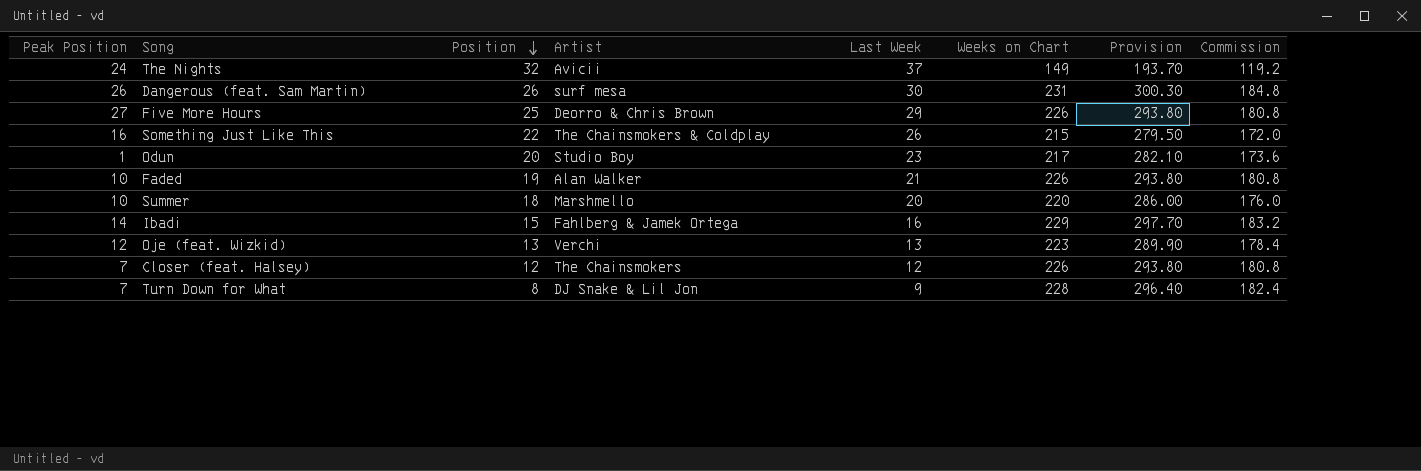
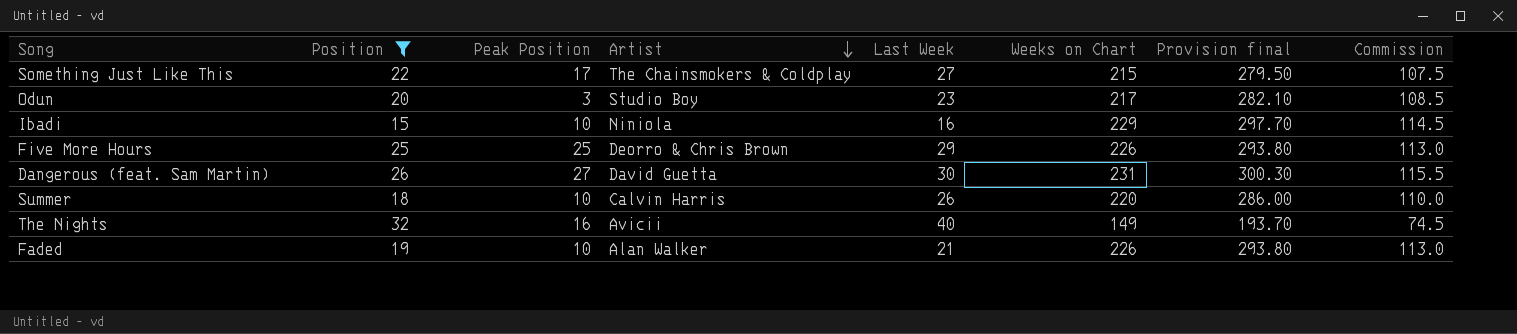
filter: none -> Position >= 15
row order: Position descending -> Artist descending
column Peak Position | position: 1 -> 3
column name: Provision -> Provision final
column Commission | formula: [Weeks on Chart] * 0.8 -> [Weeks on Chart] * 0.5
Something Just Like This | Peak Position: 16 -> 17
Something Just Like This | Last Week: 26 -> 27
Odun | Peak Position: 1 -> 3
Ibadi | Peak Position: 14 -> 10
Ibadi | Artist: Fahlberg & Jamek Ortega -> Niniola
Five More Hours | Peak Position: 27 -> 25
Dangerous (feat. Sam Martin) | Peak Position: 26 -> 27
Dangerous (feat. Sam Martin) | Artist: surf mesa -> David Guetta
Summer | Artist: Marshmello -> Calvin Harris
Summer | Last Week: 20 -> 26
The Nights | Peak Position: 24 -> 16
The Nights | Last Week: 37 -> 40

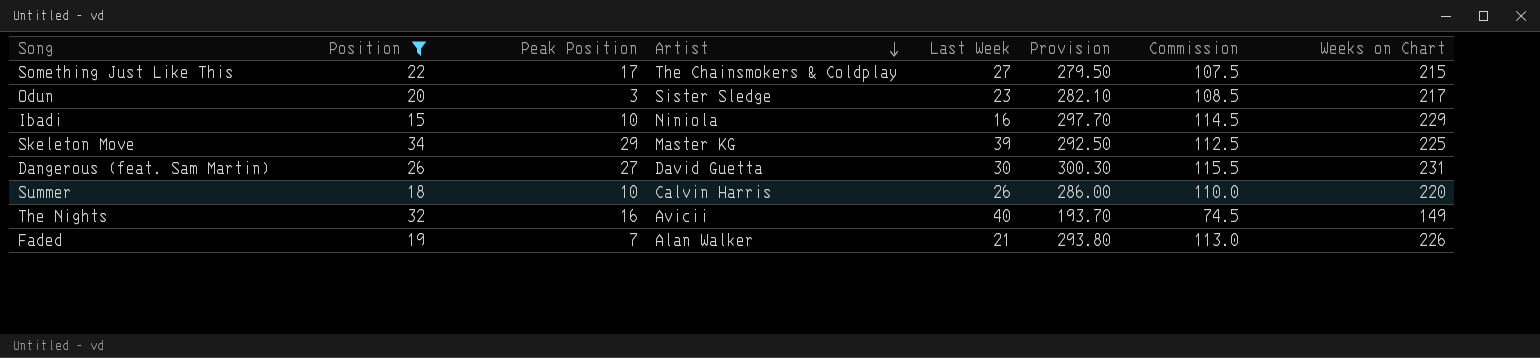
column name: Provision final -> Provision
column Weeks on Chart | position: 6 -> 8
row Five More Hours: 25 | 25 | Deorro & Chris Brown | 29 | 226 | 293.80 | 113.0 -> none
Odun | Artist: Studio Boy -> Sister Sledge
row Skeleton Move: none -> 34 | 29 | Master KG | 39 | 292.50 | 112.5 | 225
Faded | Peak Position: 10 -> 7

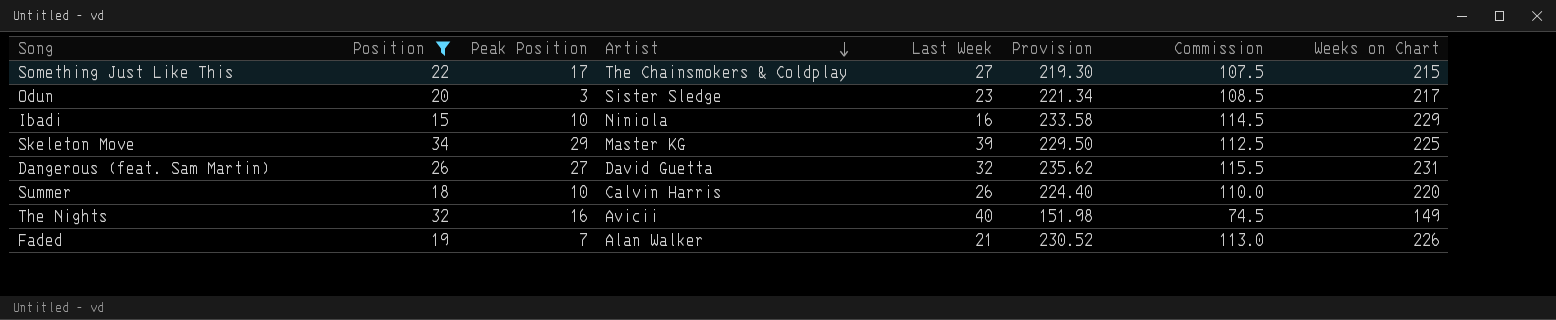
column Provision | formula: [Weeks on Chart] * 1.3 -> [Weeks on Chart] * 1.02
Dangerous (feat. Sam Martin) | Last Week: 30 -> 32

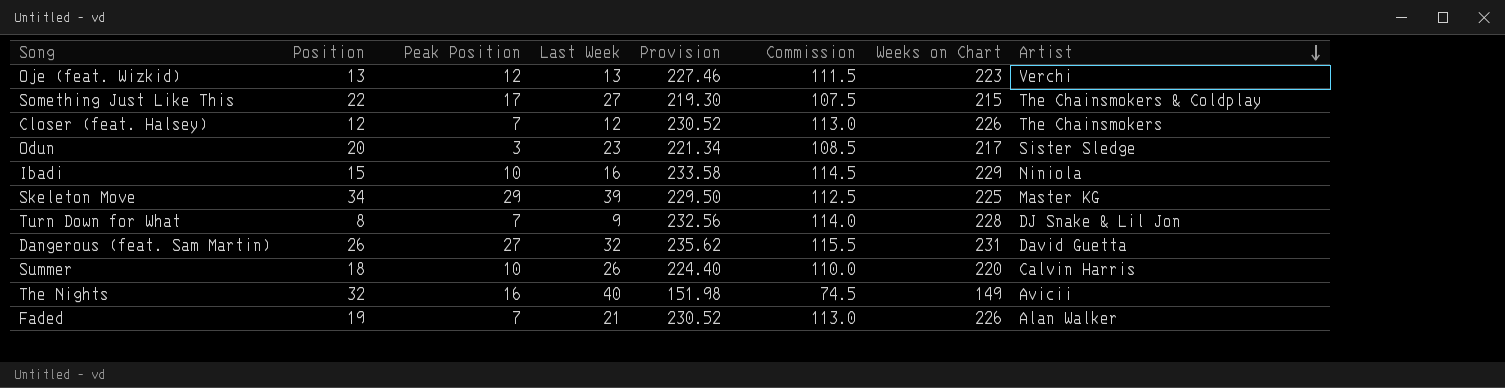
filter: Position >= 15 -> none
column Artist | position: 4 -> 8

